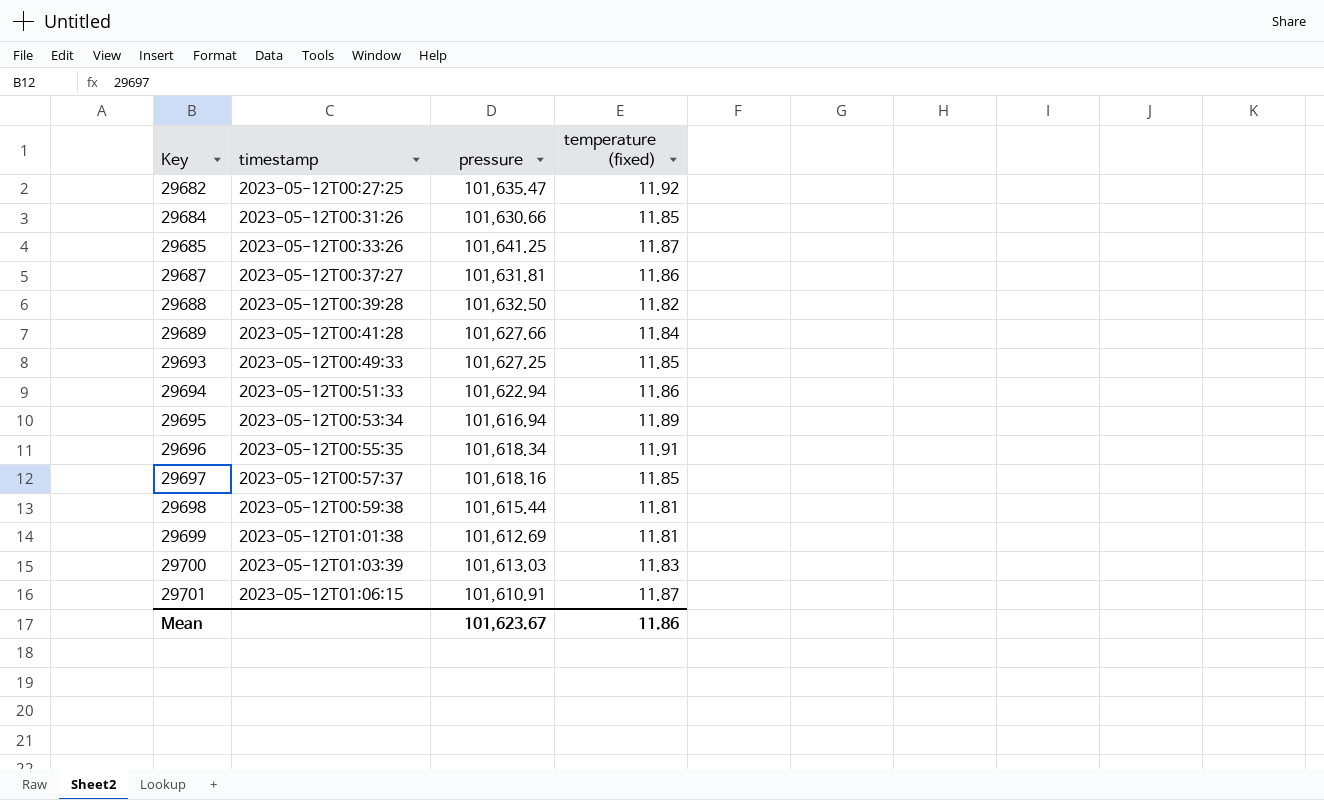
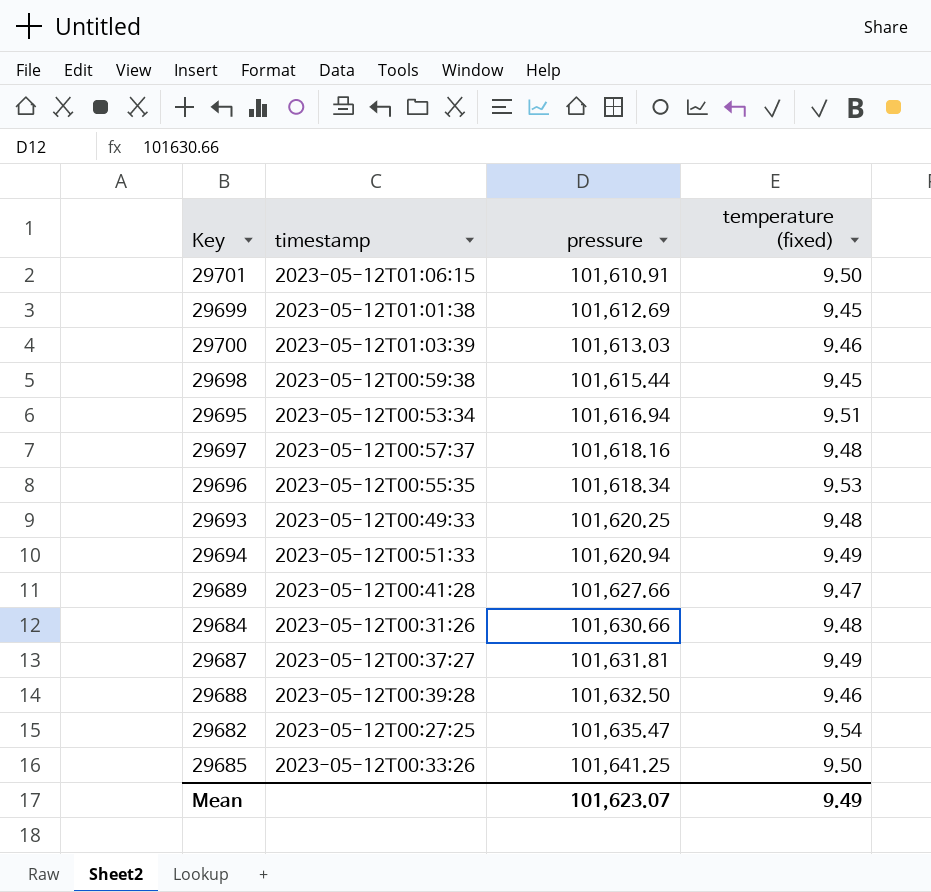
row order: Key ascending -> pressure ascending
29701 | temperature (fixed): 11.87 -> 9.50
29699 | temperature (fixed): 11.81 -> 9.45
29700 | temperature (fixed): 11.83 -> 9.46
29698 | temperature (fixed): 11.81 -> 9.45
29695 | temperature (fixed): 11.89 -> 9.51
29697 | temperature (fixed): 11.85 -> 9.48
29696 | temperature (fixed): 11.91 -> 9.53
29693 | pressure: 101,627.25 -> 101,620.25
29693 | temperature (fixed): 11.85 -> 9.48
29694 | pressure: 101,622.94 -> 101,620.94
29694 | temperature (fixed): 11.86 -> 9.49
29689 | temperature (fixed): 11.84 -> 9.47
29684 | temperature (fixed): 11.85 -> 9.48
29687 | temperature (fixed): 11.86 -> 9.49
29688 | temperature (fixed): 11.82 -> 9.46
29682 | temperature (fixed): 11.92 -> 9.54
29685 | temperature (fixed): 11.87 -> 9.50
Mean | pressure: 101,623.67 -> 101,623.07
Mean | temperature (fixed): 11.86 -> 9.49

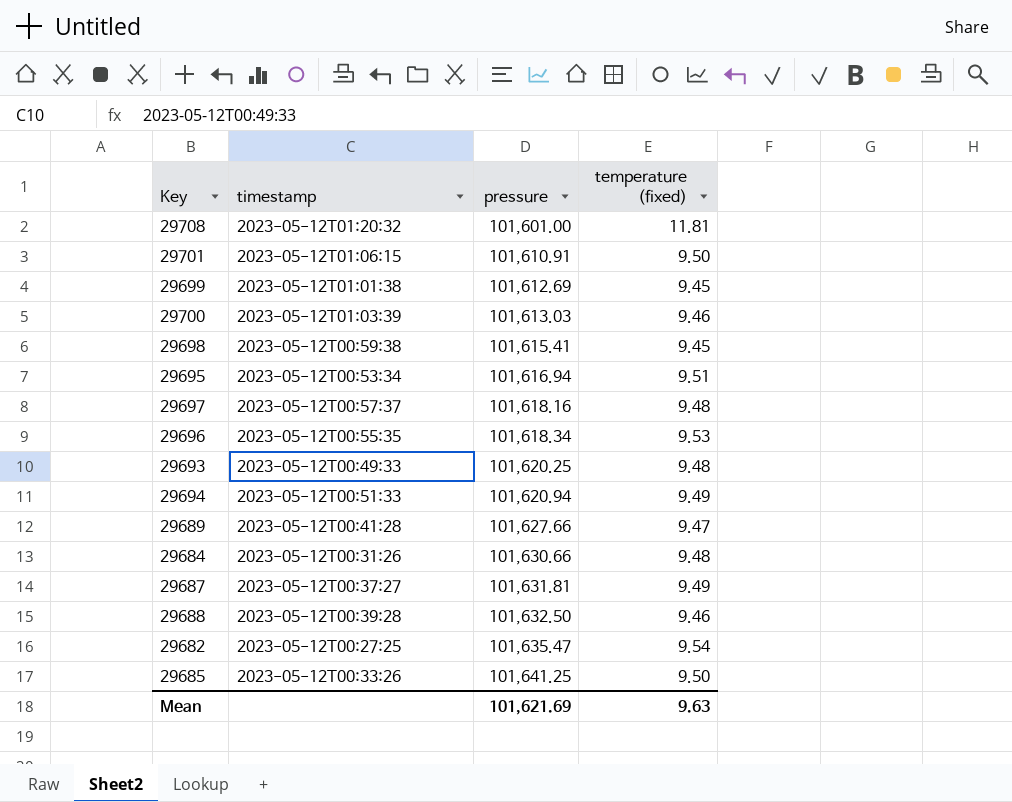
row 29708: none -> 2023-05-12T01:20:32 | 101,601.00 | 11.81
29698 | pressure: 101,615.44 -> 101,615.41
Mean | pressure: 101,623.07 -> 101,621.69
Mean | temperature (fixed): 9.49 -> 9.63

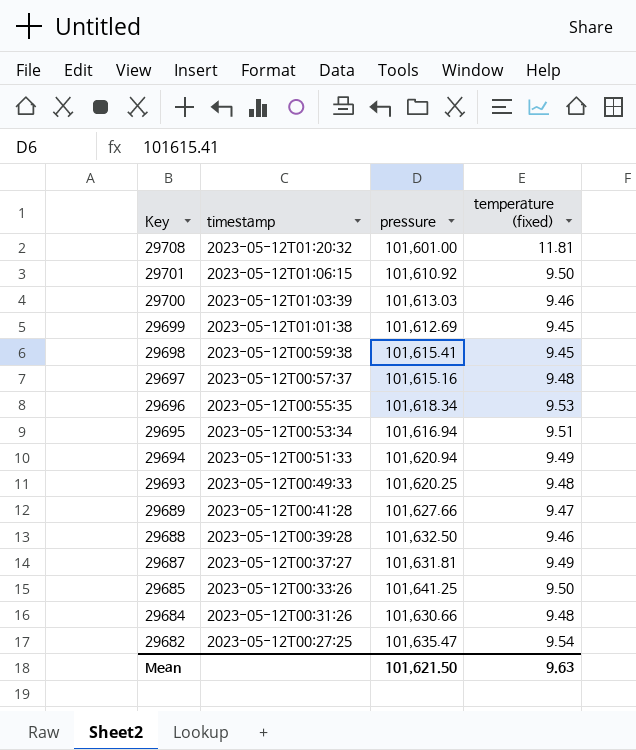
row order: pressure ascending -> Key descending
29701 | pressure: 101,610.91 -> 101,610.92
29697 | pressure: 101,618.16 -> 101,615.16
Mean | pressure: 101,621.69 -> 101,621.50

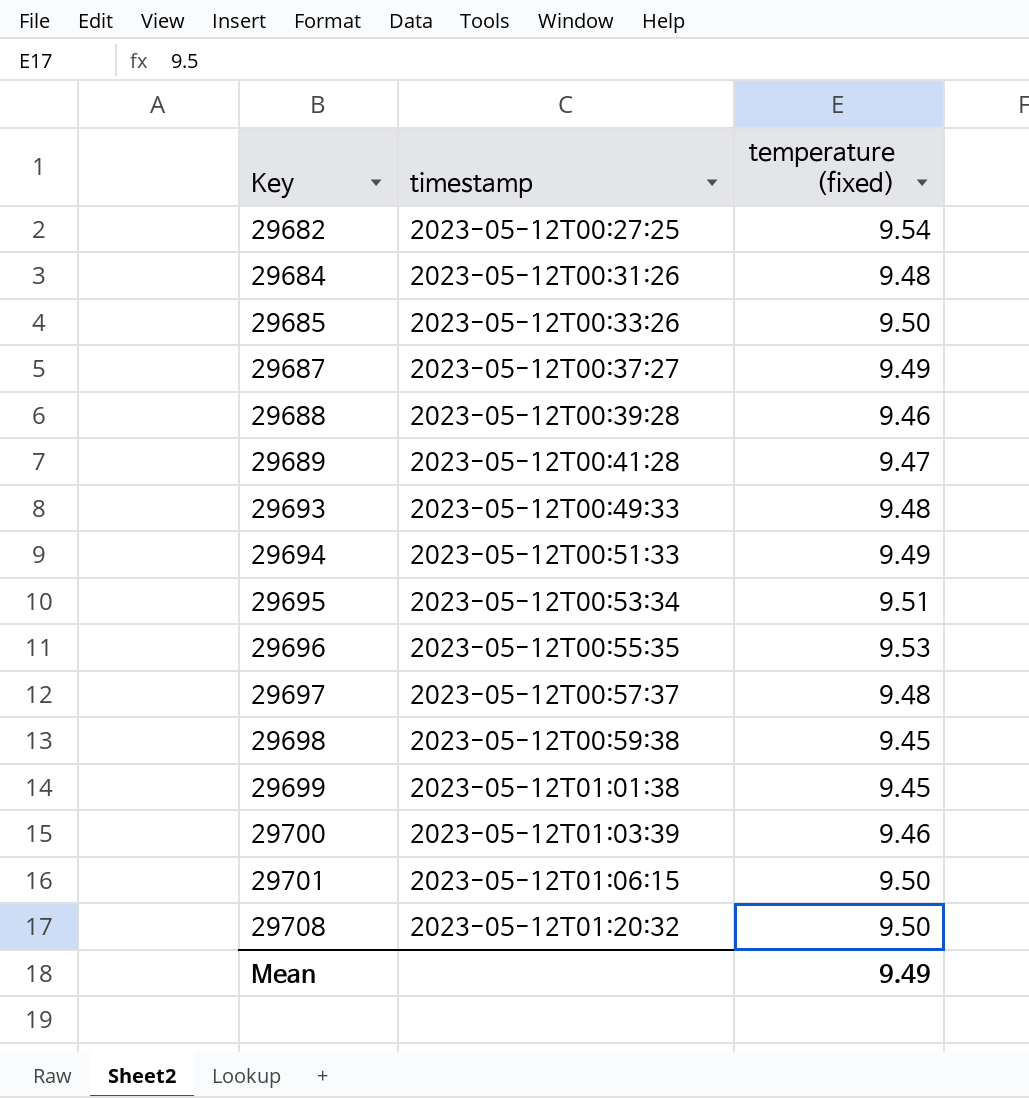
row order: Key descending -> Key ascending
column pressure | position: 3 -> none
29708 | temperature (fixed): 11.81 -> 9.50
Mean | temperature (fixed): 9.63 -> 9.49

